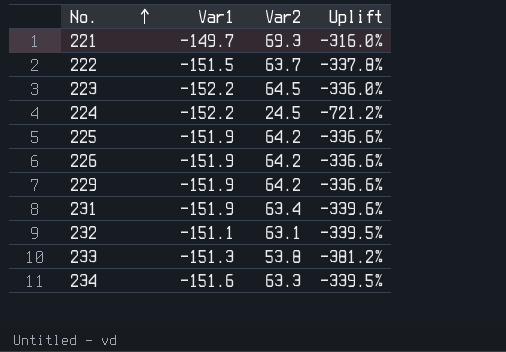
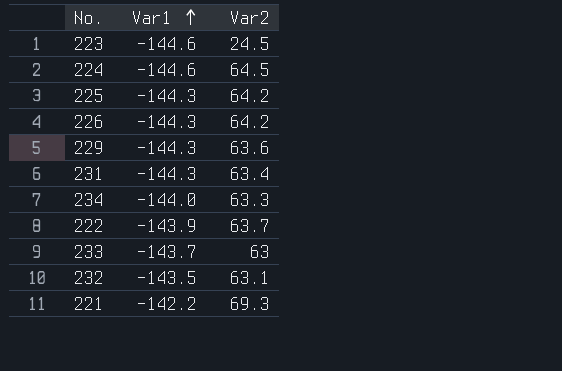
row order: No. ascending -> Var1 ascending
column Uplift | formula: ([Var1] - [Var2]) / [Var2] -> none
223 | Var1: -152.2 -> -144.6
223 | Var2: 64.5 -> 24.5
224 | Var1: -152.2 -> -144.6
224 | Var2: 24.5 -> 64.5
225 | Var1: -151.9 -> -144.3
226 | Var1: -151.9 -> -144.3
229 | Var1: -151.9 -> -144.3
229 | Var2: 64.2 -> 63.6
231 | Var1: -151.9 -> -144.3
234 | Var1: -151.6 -> -144.0
222 | Var1: -151.5 -> -143.9
233 | Var1: -151.3 -> -143.7
233 | Var2: 53.8 -> 63
232 | Var1: -151.1 -> -143.5
221 | Var1: -149.7 -> -142.2

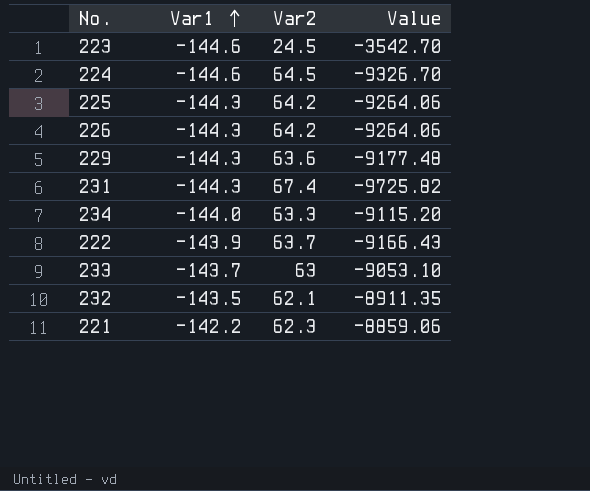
column Value | formula: none -> [Var1] * [Var2]
231 | Var2: 63.4 -> 67.4
232 | Var2: 63.1 -> 62.1
221 | Var2: 69.3 -> 62.3

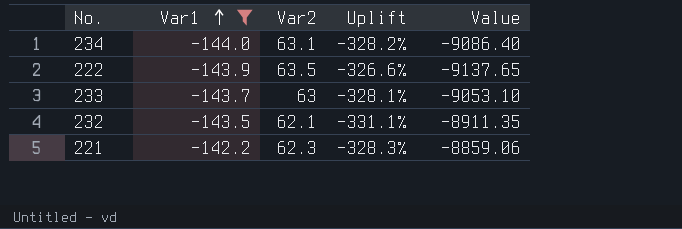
filter: none -> Var1 >= -144.0
column Uplift | formula: none -> ([Var1] - [Var2]) / [Var2]
234 | Var2: 63.3 -> 63.1
234 | Value: -9115.20 -> -9086.40
222 | Var2: 63.7 -> 63.5
222 | Value: -9166.43 -> -9137.65

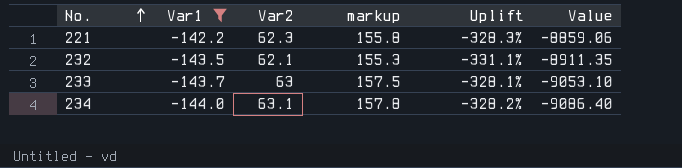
row order: Var1 ascending -> No. ascending
column markup | formula: none -> [Var2] * 2.5
row 222: -143.9 | 63.5 | -326.6% | -9137.65 -> none

